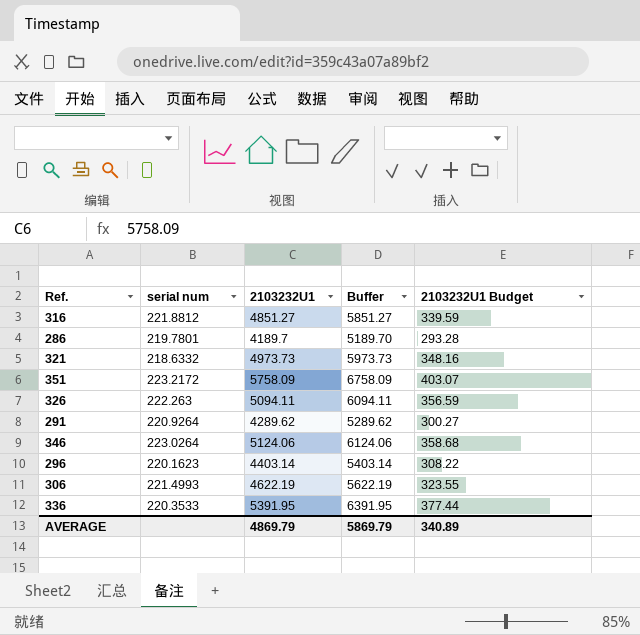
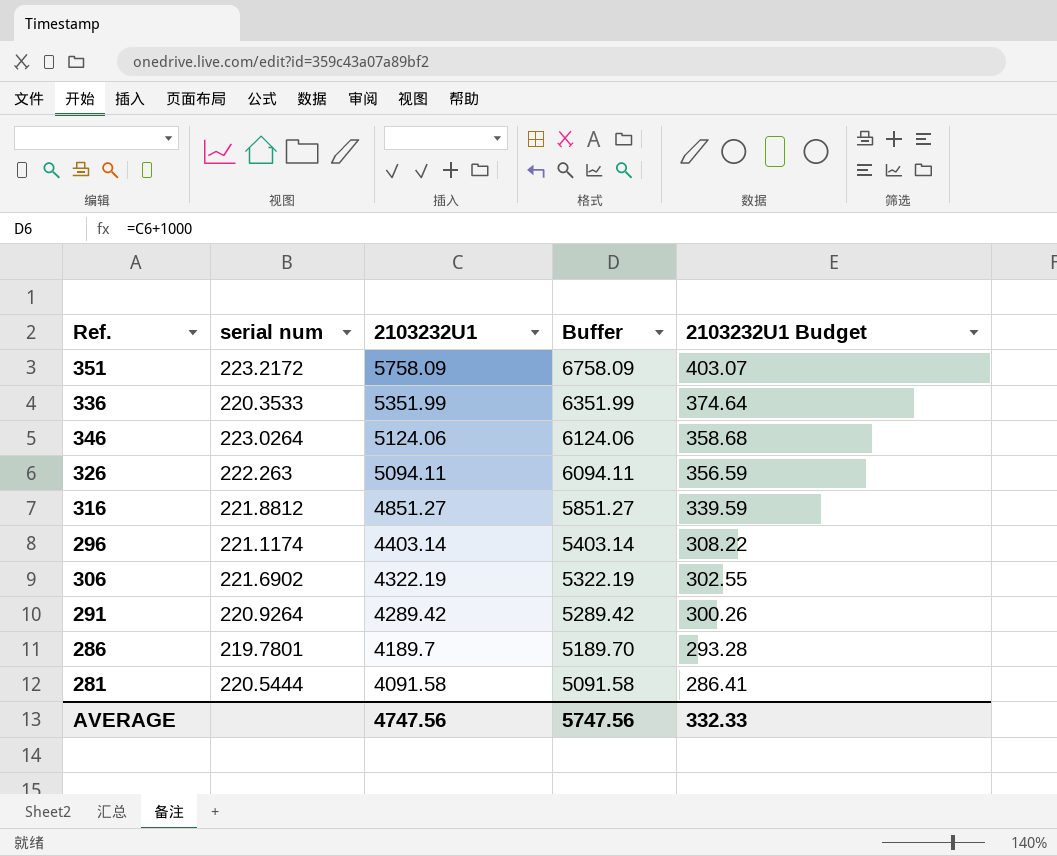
row order: none -> 2103232U1 descending
row 321: 218.6332 | 4973.73 | 5973.73 | 348.16 -> none
336 | 2103232U1: 5391.95 -> 5351.99
336 | Buffer: 6391.95 -> 6351.99
336 | 2103232U1 Budget: 377.44 -> 374.64
296 | serial num: 220.1623 -> 221.1174
306 | serial num: 221.4993 -> 221.6902
306 | 2103232U1: 4622.19 -> 4322.19
306 | Buffer: 5622.19 -> 5322.19
306 | 2103232U1 Budget: 323.55 -> 302.55
291 | 2103232U1: 4289.62 -> 4289.42
291 | Buffer: 5289.62 -> 5289.42
291 | 2103232U1 Budget: 300.27 -> 300.26
row 281: none -> 220.5444 | 4091.58 | 5091.58 | 286.41
AVERAGE | 2103232U1: 4869.79 -> 4747.56
AVERAGE | Buffer: 5869.79 -> 5747.56
AVERAGE | 2103232U1 Budget: 340.89 -> 332.33

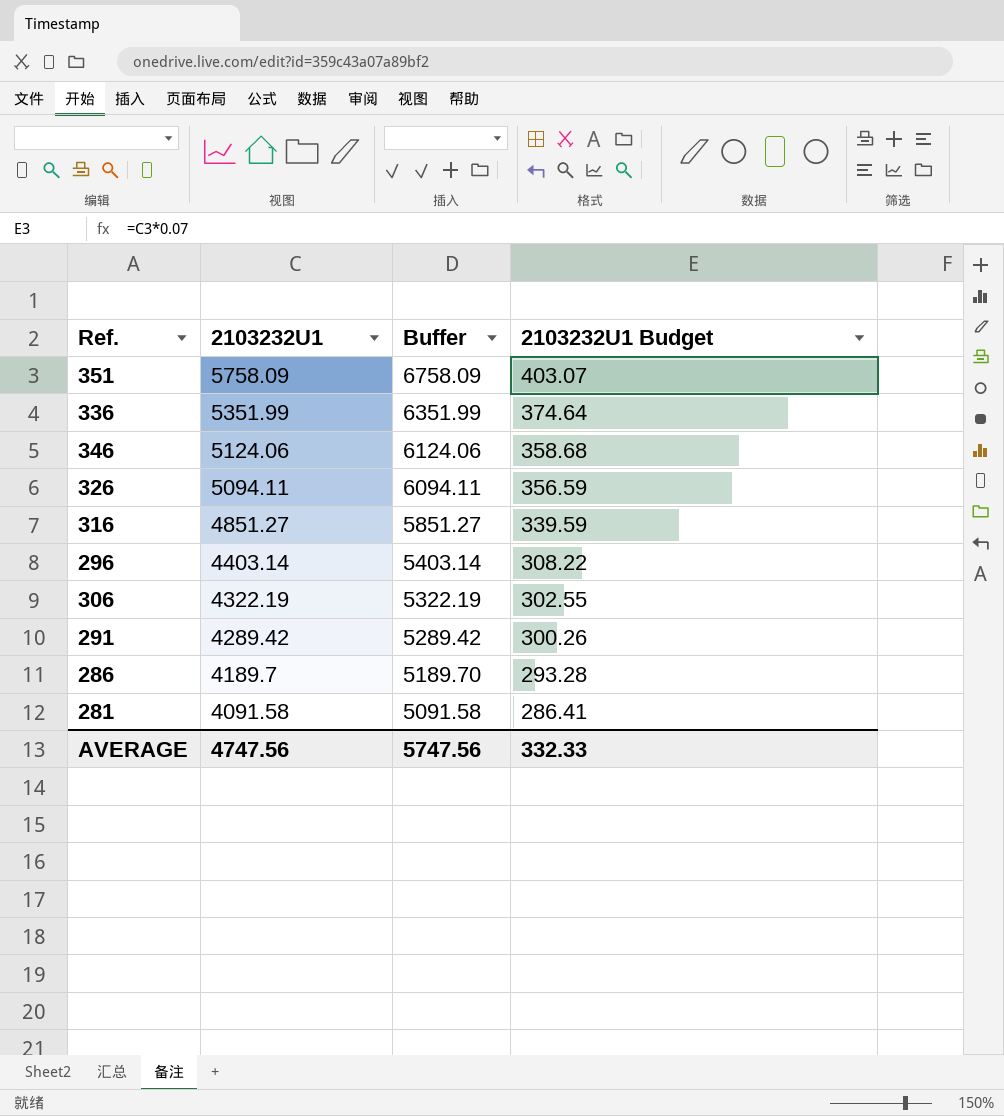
column serial num | position: 2 -> none

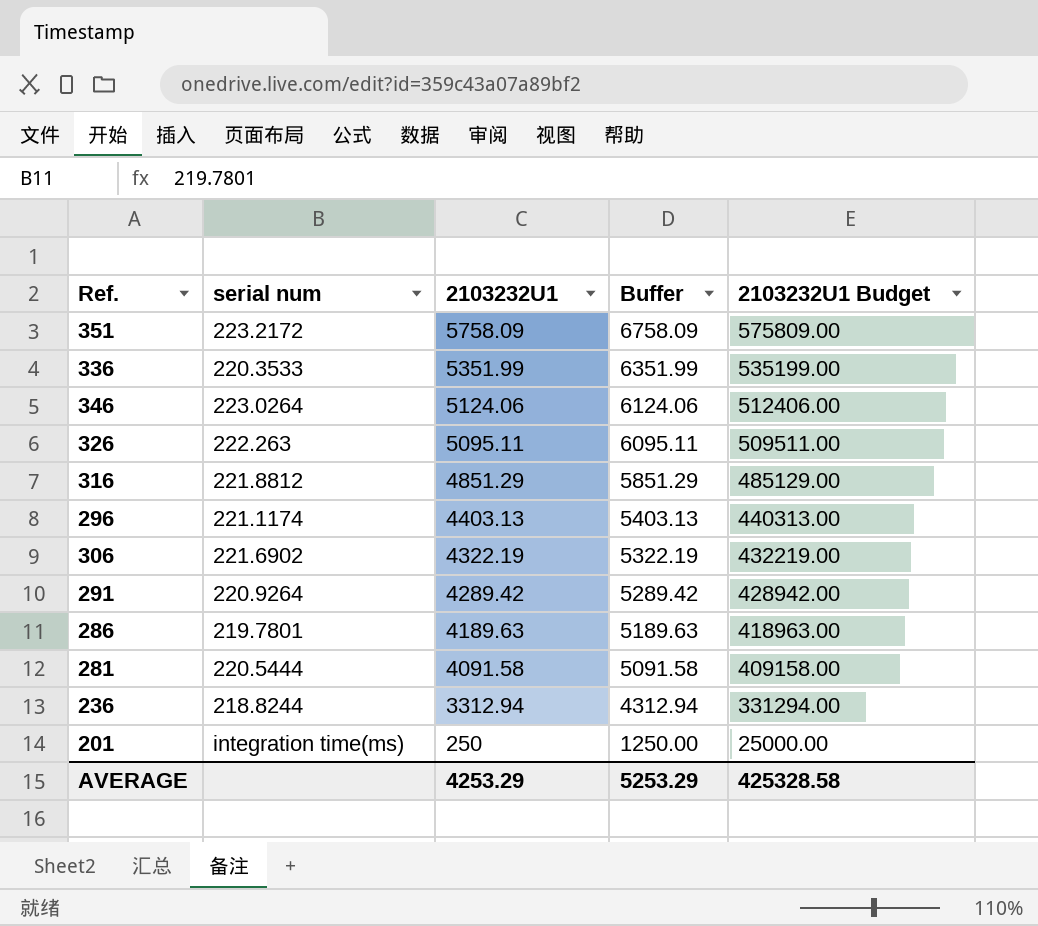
column serial num | position: none -> 2
column 2103232U1 Budget | formula: [2103232U1] * 0.07 -> [2103232U1] * 100
326 | 2103232U1: 5094.11 -> 5095.11
326 | Buffer: 6094.11 -> 6095.11
316 | 2103232U1: 4851.27 -> 4851.29
316 | Buffer: 5851.27 -> 5851.29
296 | 2103232U1: 4403.14 -> 4403.13
296 | Buffer: 5403.14 -> 5403.13
286 | 2103232U1: 4189.7 -> 4189.63
286 | Buffer: 5189.70 -> 5189.63
row 236: none -> 218.8244 | 3312.94 | 4312.94 | 331294.00
row 201: none -> integration time(ms) | 250 | 1250.00 | 25000.00
AVERAGE | 2103232U1: 4747.56 -> 4253.29
AVERAGE | Buffer: 5747.56 -> 5253.29
AVERAGE | 2103232U1 Budget: 332.33 -> 425328.58

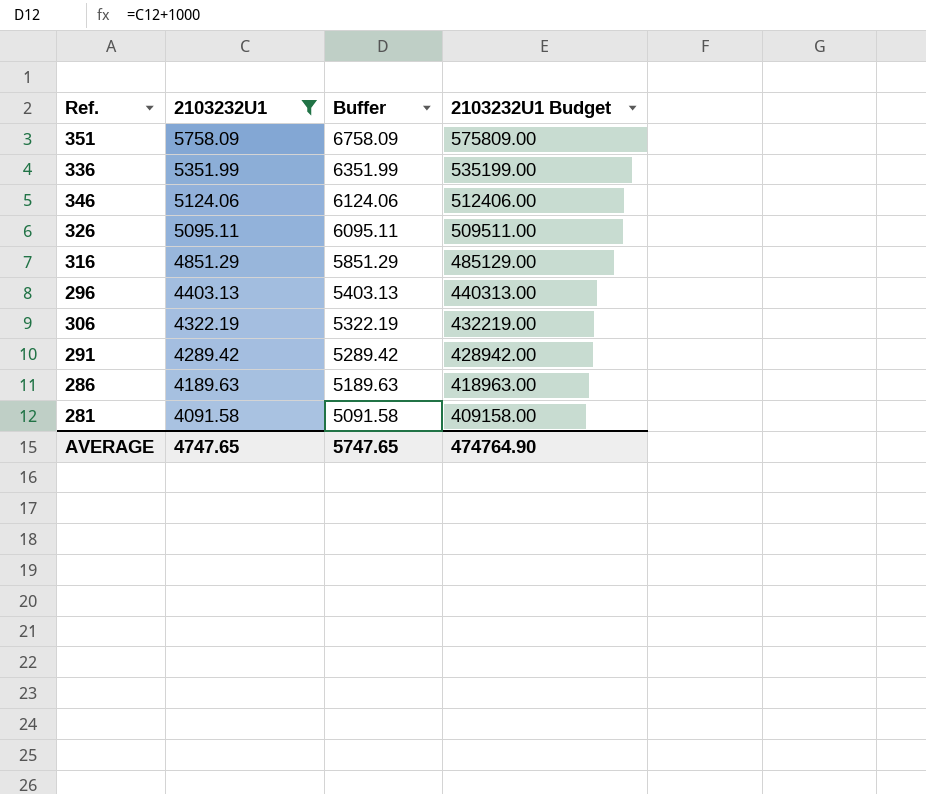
filter: none -> 2103232U1 >= 4091.58
column serial num | position: 2 -> none
AVERAGE | 2103232U1: 4253.29 -> 4747.65
AVERAGE | Buffer: 5253.29 -> 5747.65
AVERAGE | 2103232U1 Budget: 425328.58 -> 474764.90

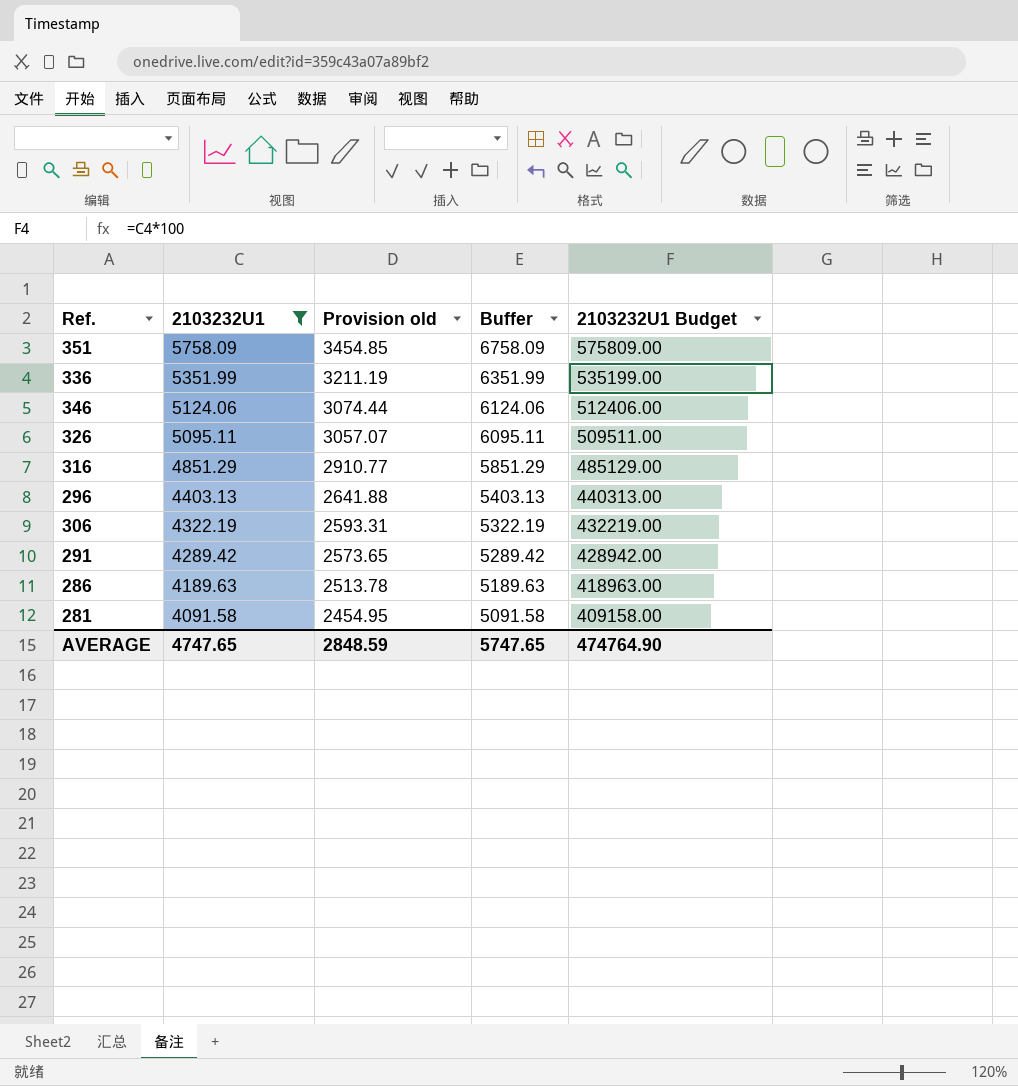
column Provision old | formula: none -> [2103232U1] * 0.6

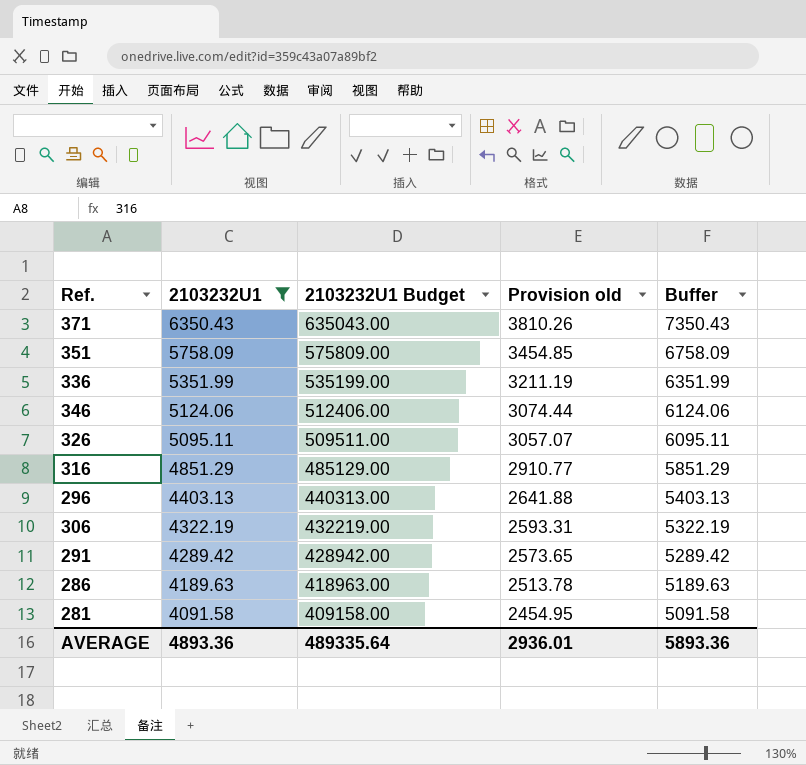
column 2103232U1 Budget | position: 5 -> 3
row 371: none -> 6350.43 | 635043.00 | 3810.26 | 7350.43
AVERAGE | 2103232U1: 4747.65 -> 4893.36
AVERAGE | 2103232U1 Budget: 474764.90 -> 489335.64
AVERAGE | Provision old: 2848.59 -> 2936.01
AVERAGE | Buffer: 5747.65 -> 5893.36

